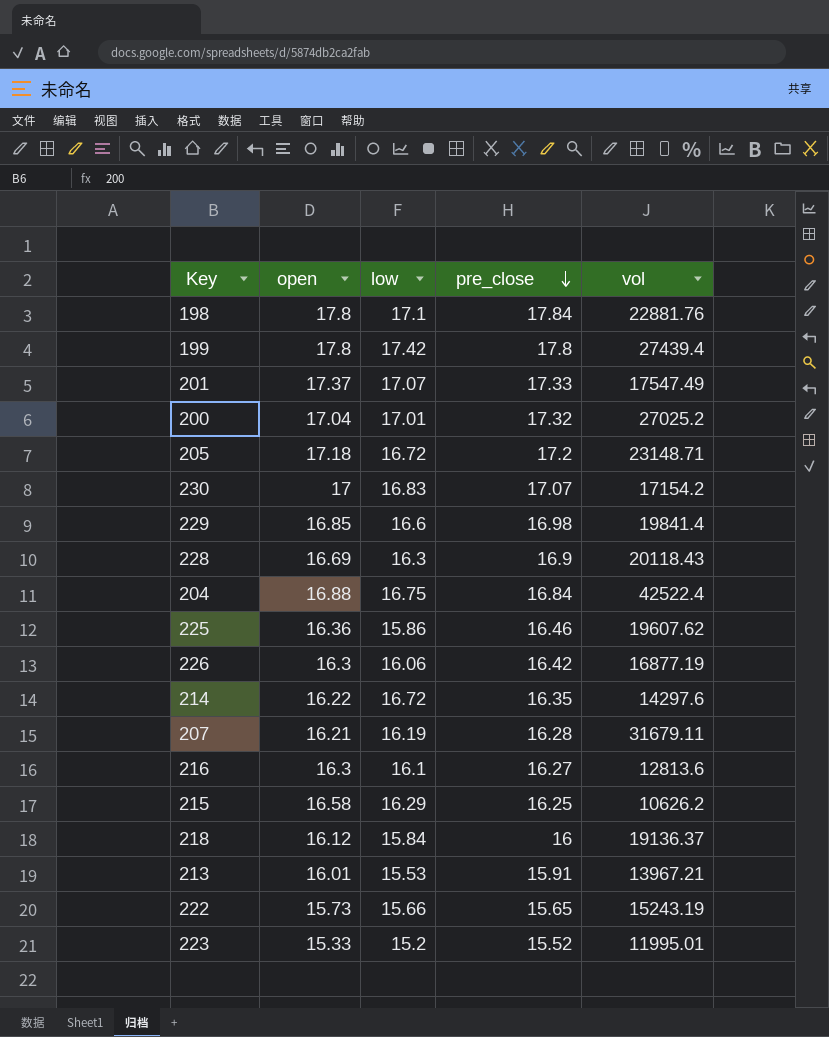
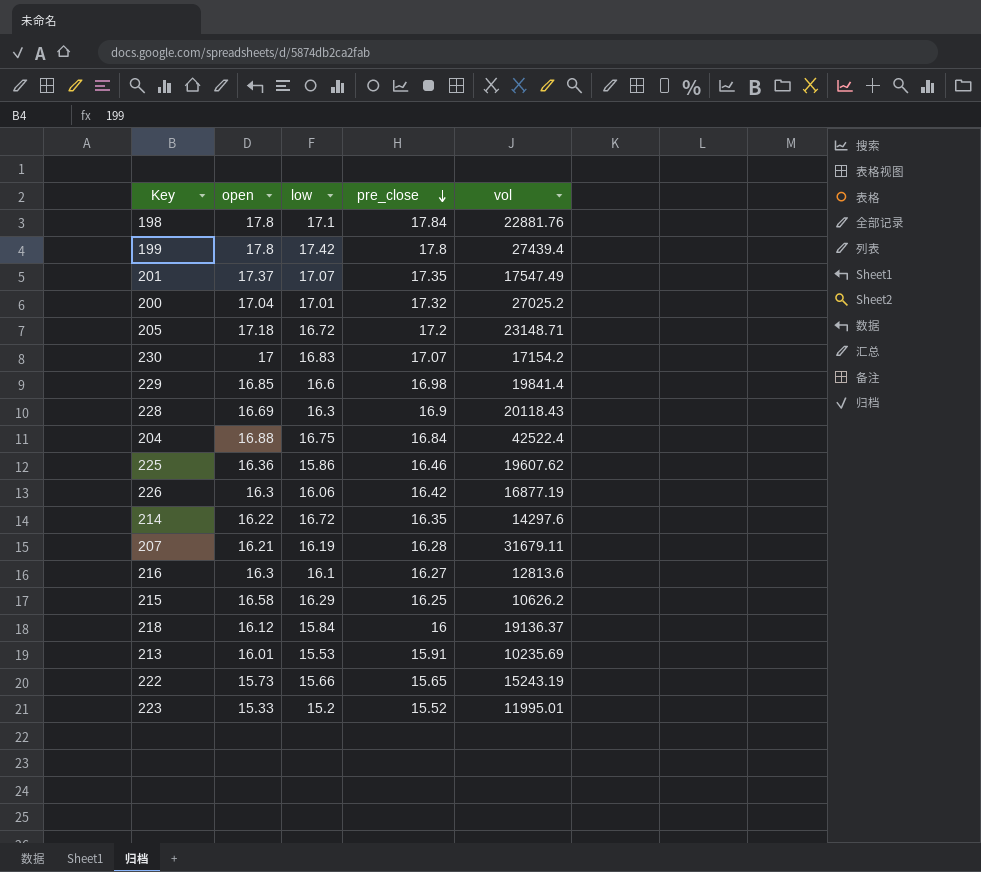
201 | pre_close: 17.33 -> 17.35
213 | vol: 13967.21 -> 10235.69

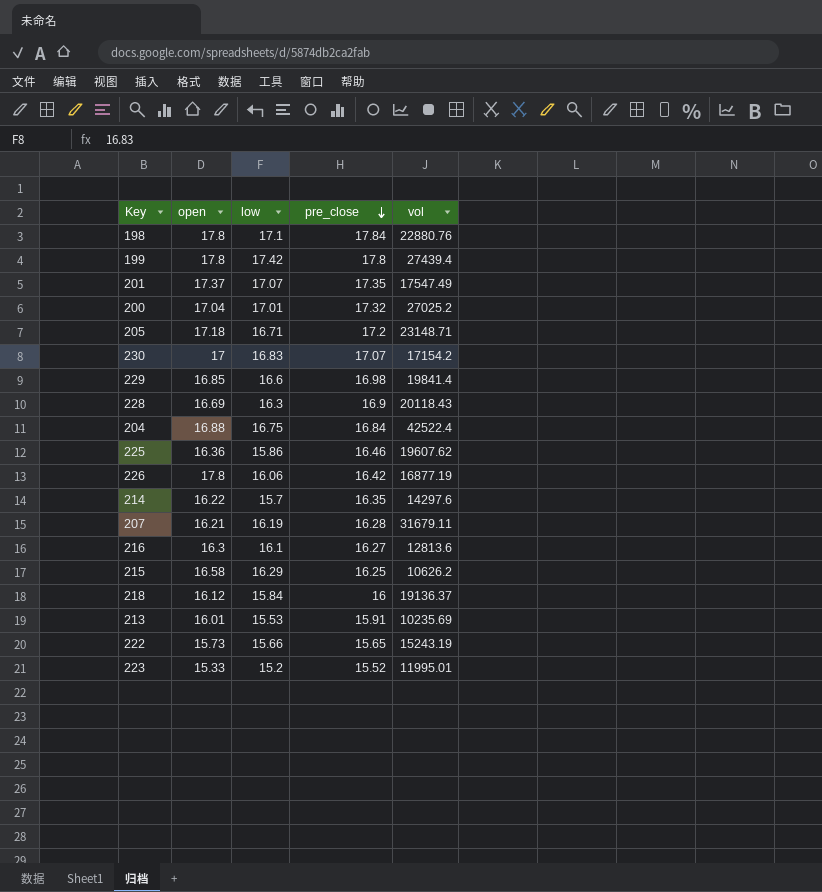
198 | vol: 22881.76 -> 22880.76
205 | low: 16.72 -> 16.71
226 | open: 16.3 -> 17.8
214 | low: 16.72 -> 15.7

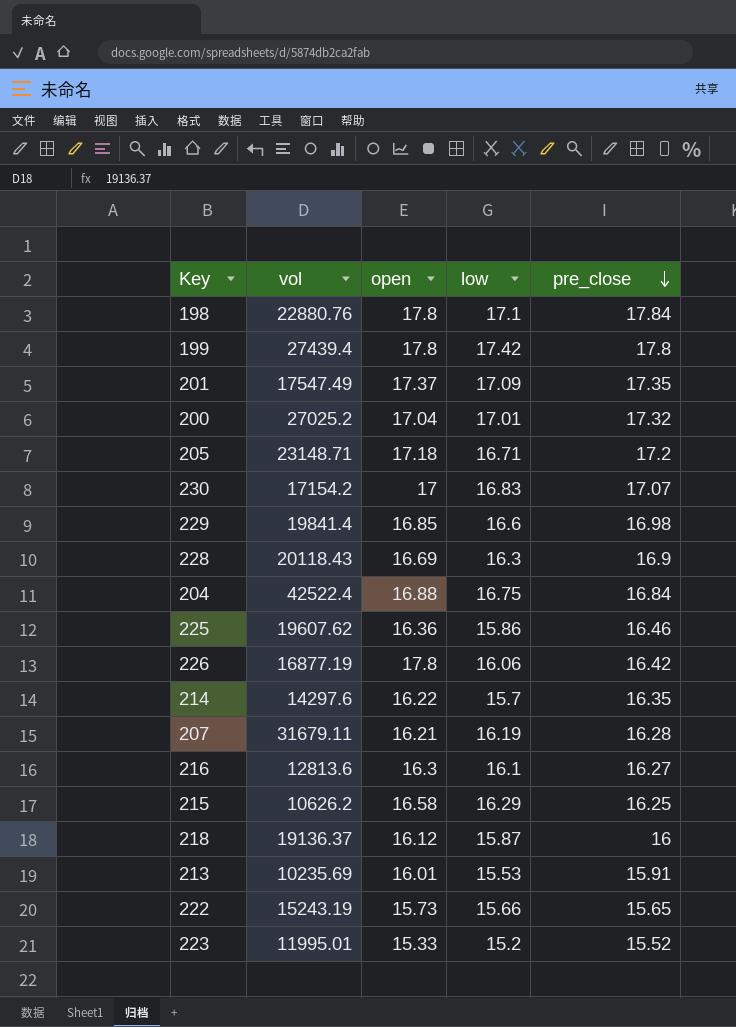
column vol | position: 5 -> 2
201 | low: 17.07 -> 17.09
218 | low: 15.84 -> 15.87

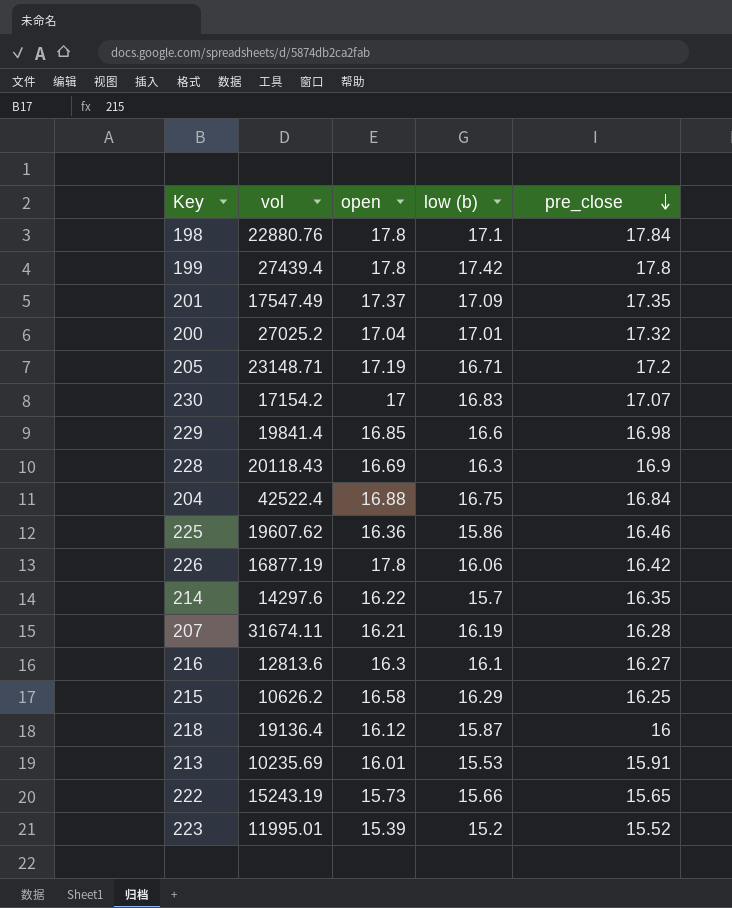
column name: low -> low (b)
205 | open: 17.18 -> 17.19
207 | vol: 31679.11 -> 31674.11
218 | vol: 19136.37 -> 19136.4
223 | open: 15.33 -> 15.39

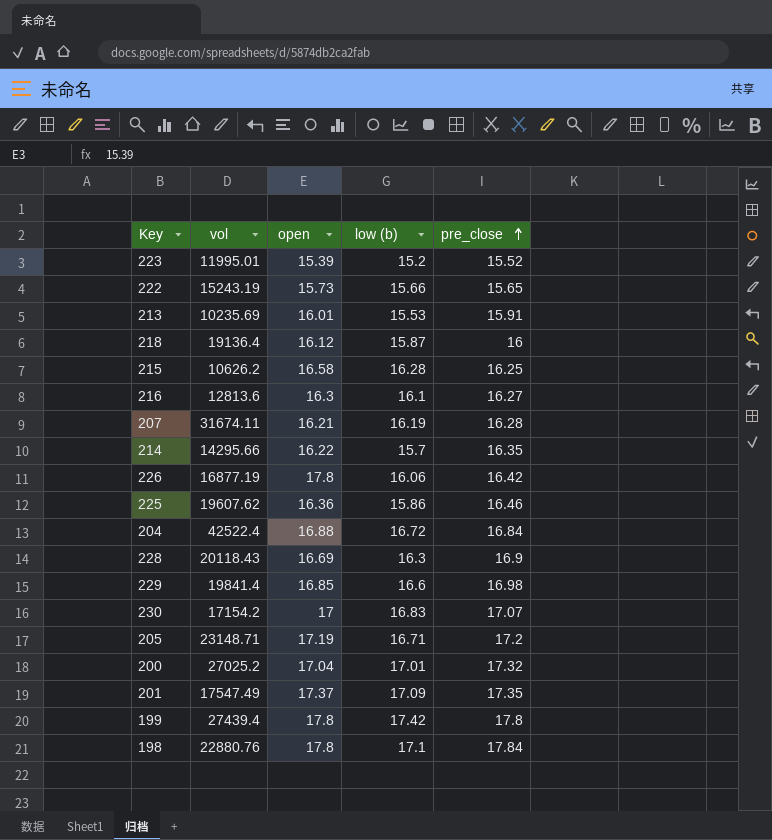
row order: pre_close descending -> pre_close ascending
215 | low (b): 16.29 -> 16.28
214 | vol: 14297.6 -> 14295.66
204 | low (b): 16.75 -> 16.72

